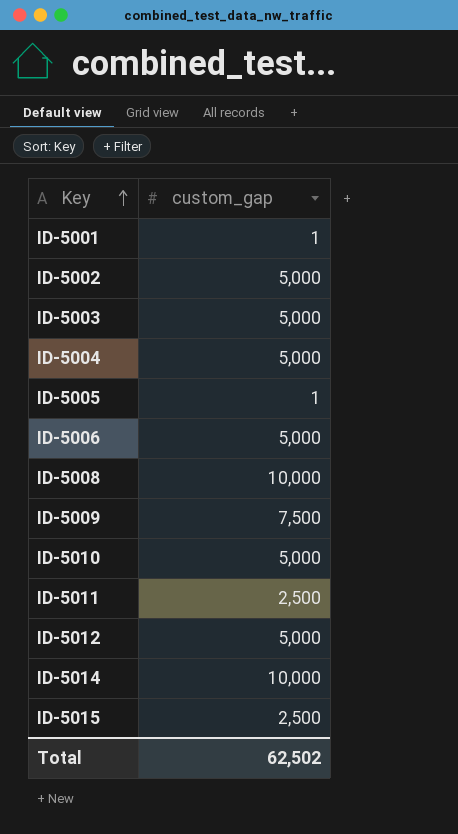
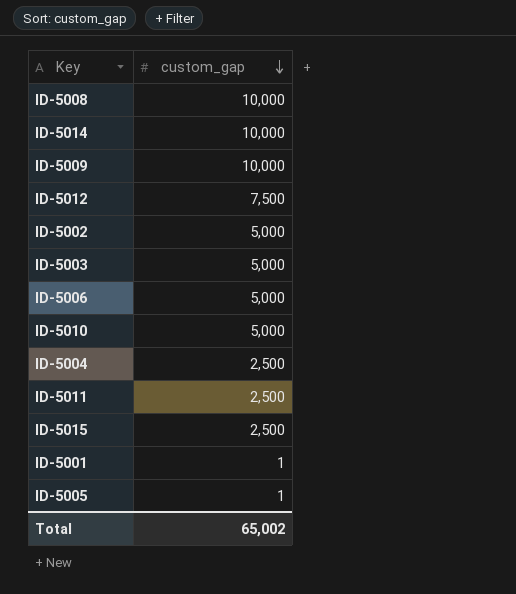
row order: Key ascending -> custom_gap descending
ID-5009 | custom_gap: 7,500 -> 10,000
ID-5012 | custom_gap: 5,000 -> 7,500
ID-5004 | custom_gap: 5,000 -> 2,500
Total | custom_gap: 62,502 -> 65,002

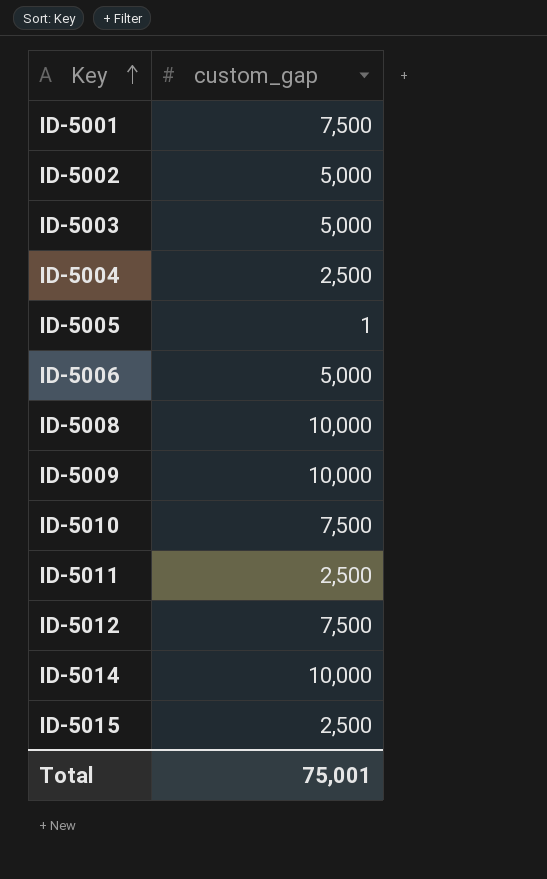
row order: custom_gap descending -> Key ascending
ID-5001 | custom_gap: 1 -> 7,500
ID-5010 | custom_gap: 5,000 -> 7,500
Total | custom_gap: 65,002 -> 75,001

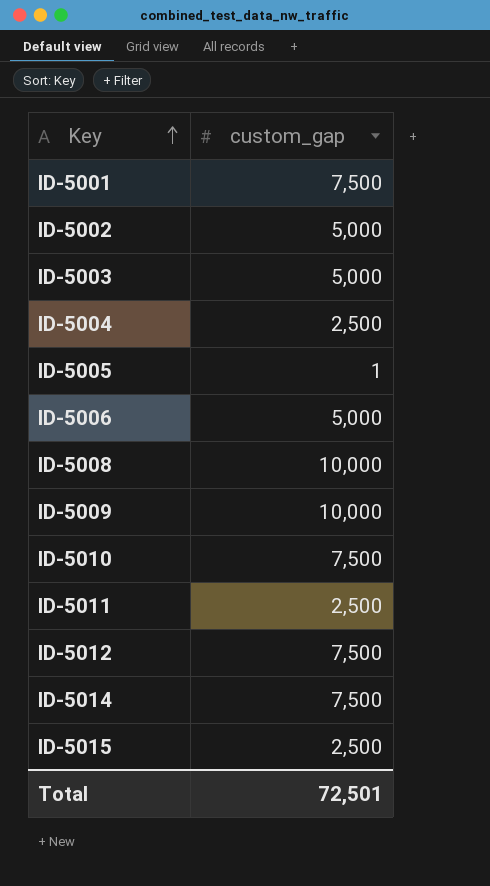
ID-5014 | custom_gap: 10,000 -> 7,500
Total | custom_gap: 75,001 -> 72,501

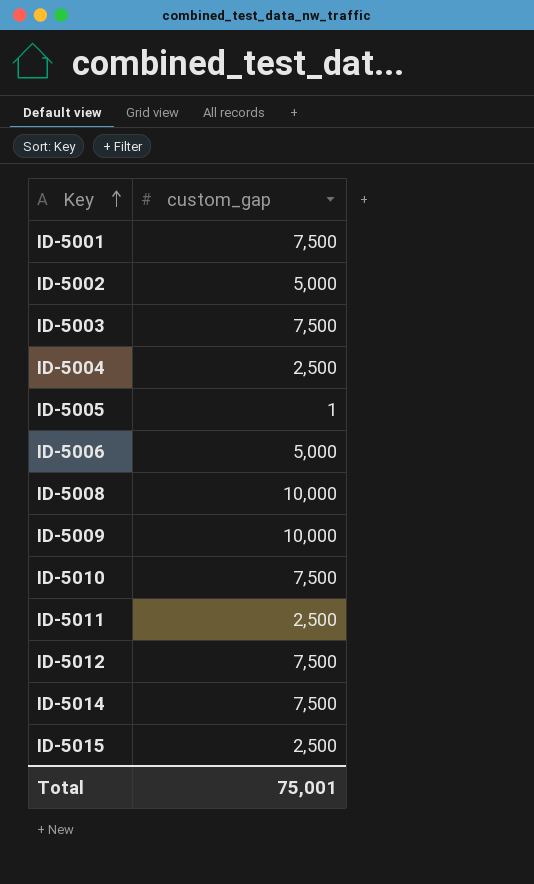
ID-5003 | custom_gap: 5,000 -> 7,500
Total | custom_gap: 72,501 -> 75,001

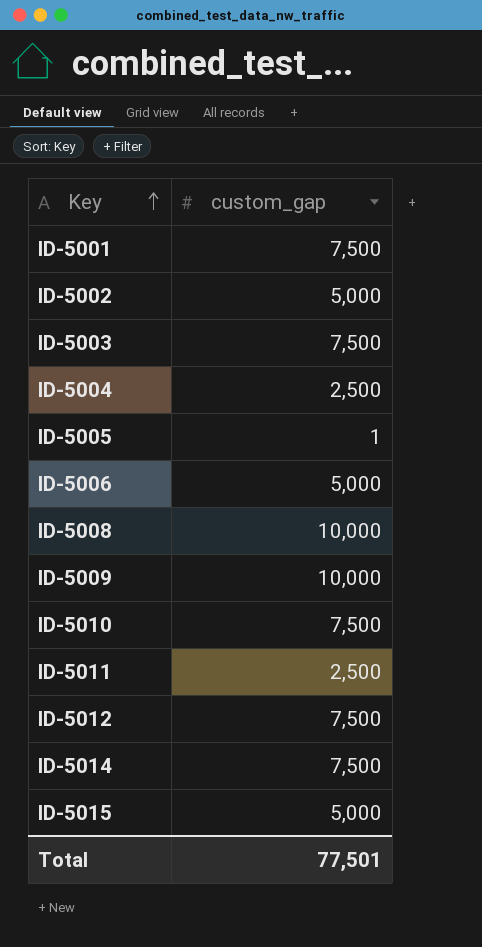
ID-5015 | custom_gap: 2,500 -> 5,000
Total | custom_gap: 75,001 -> 77,501

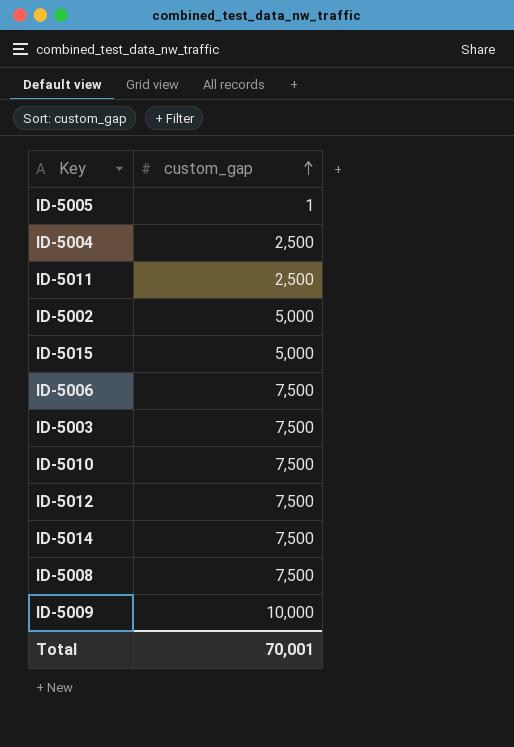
row order: Key ascending -> custom_gap ascending
row ID-5001: 7,500 -> none
ID-5006 | custom_gap: 5,000 -> 7,500
ID-5008 | custom_gap: 10,000 -> 7,500
Total | custom_gap: 77,501 -> 70,001

